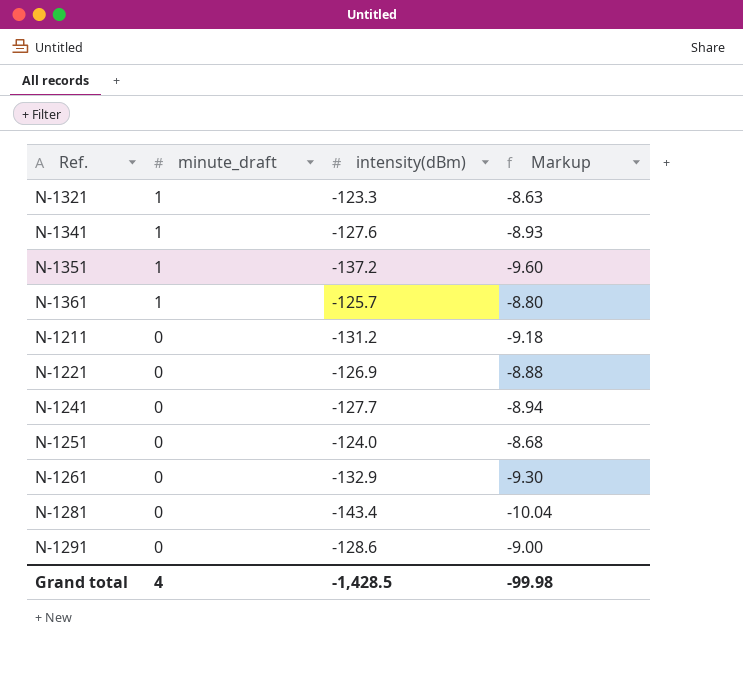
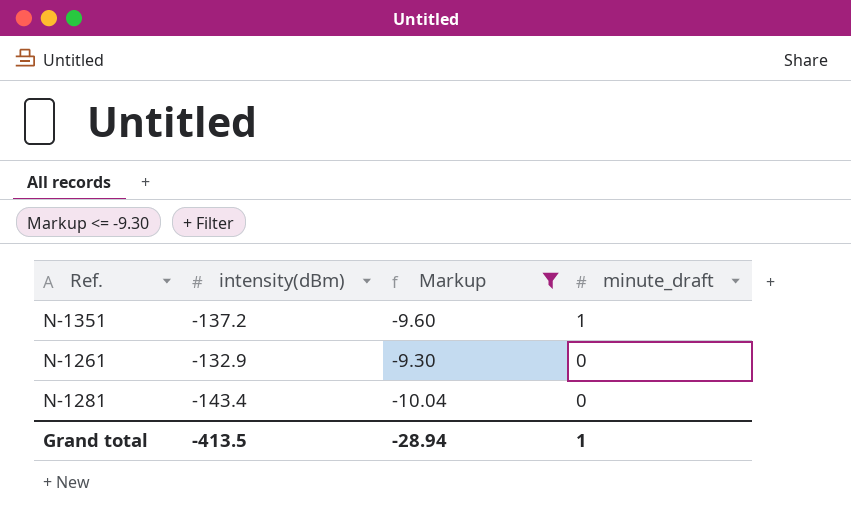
filter: none -> Markup <= -9.30
column minute_draft | position: 2 -> 4
Grand total | intensity(dBm): -1,428.5 -> -413.5
Grand total | Markup: -99.98 -> -28.94
Grand total | minute_draft: 4 -> 1

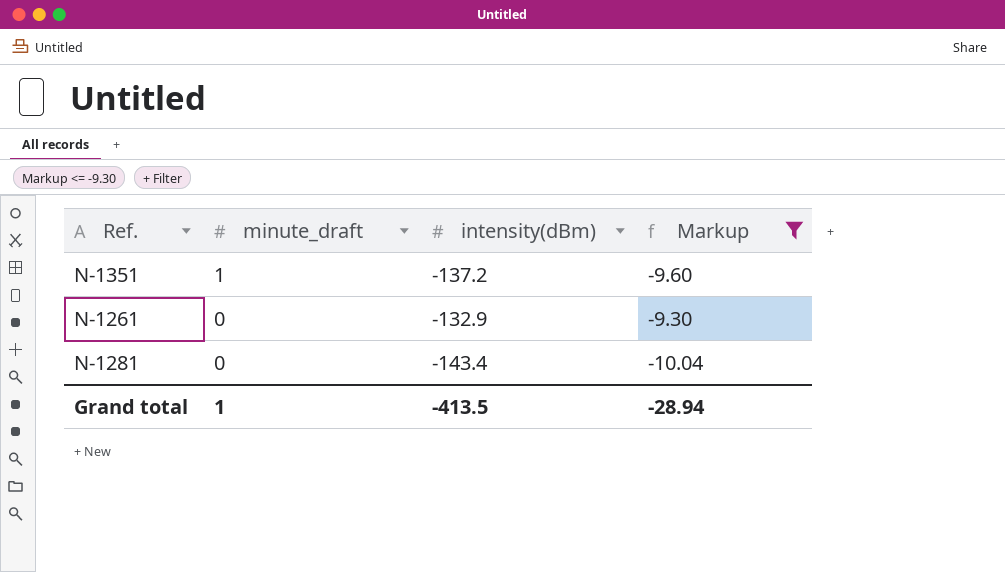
column minute_draft | position: 4 -> 2

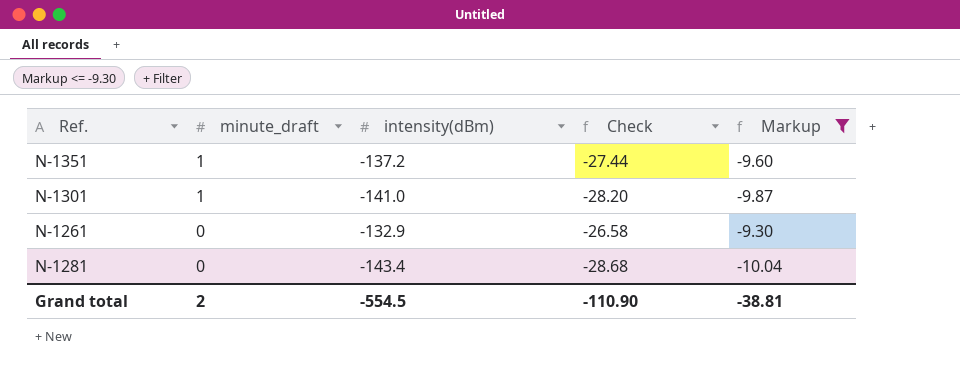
column Check | formula: none -> [intensity(dBm)] * 0.2
row N-1301: none -> 1 | -141.0 | -28.20 | -9.87
Grand total | minute_draft: 1 -> 2
Grand total | intensity(dBm): -413.5 -> -554.5
Grand total | Markup: -28.94 -> -38.81

